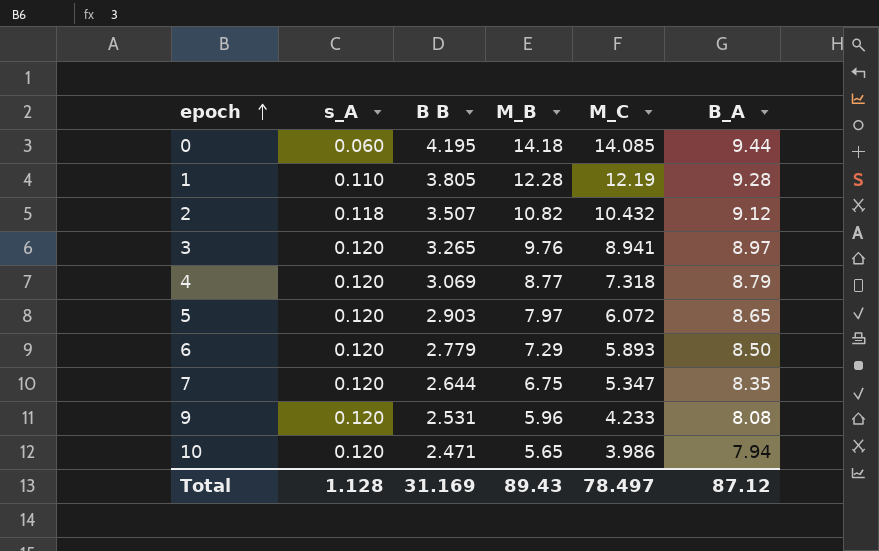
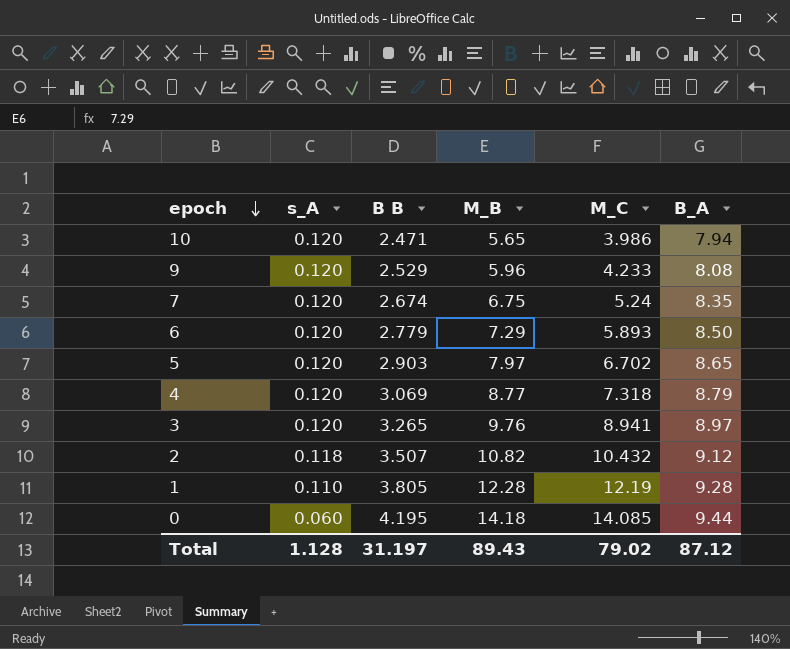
row order: epoch ascending -> epoch descending
9 | B B: 2.531 -> 2.529
7 | B B: 2.644 -> 2.674
7 | M_C: 5.347 -> 5.24
5 | M_C: 6.072 -> 6.702
Total | B B: 31.169 -> 31.197
Total | M_C: 78.497 -> 79.02

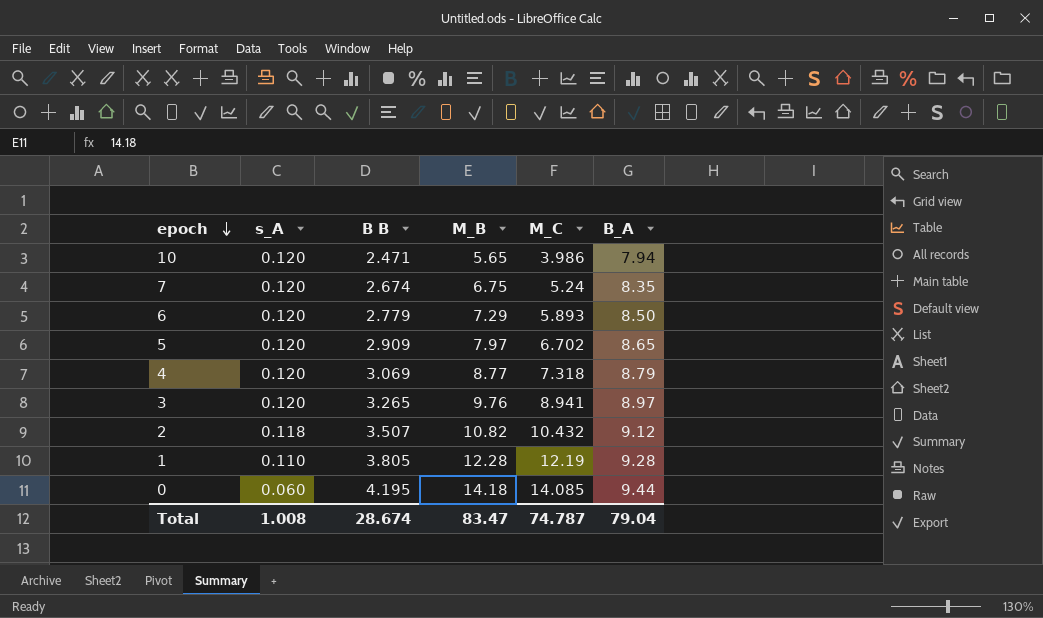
row 9: 0.120 | 2.529 | 5.96 | 4.233 | 8.08 -> none
5 | B B: 2.903 -> 2.909
Total | s_A: 1.128 -> 1.008
Total | B B: 31.197 -> 28.674
Total | M_B: 89.43 -> 83.47
Total | M_C: 79.02 -> 74.787
Total | B_A: 87.12 -> 79.04

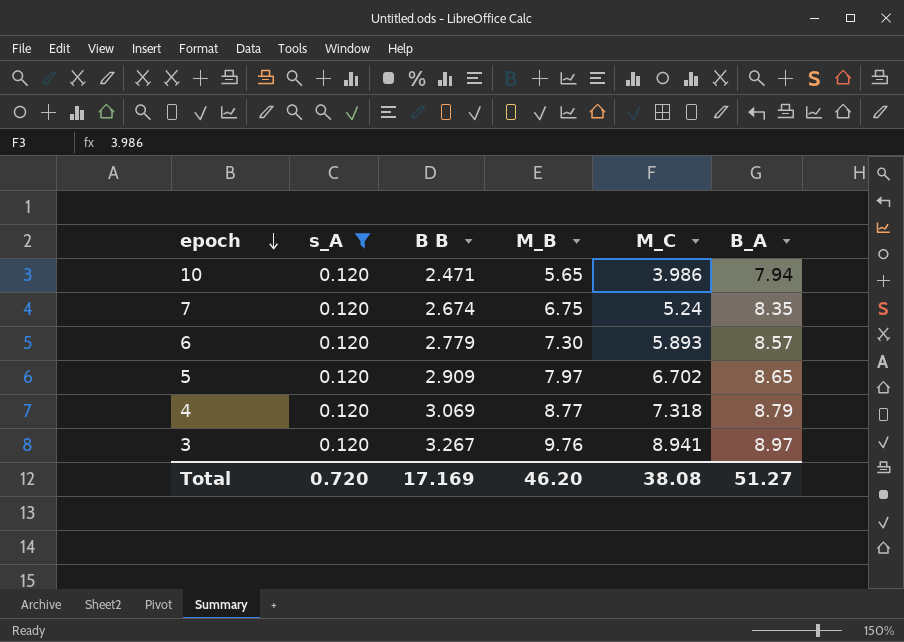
filter: none -> s_A = 0.120
6 | M_B: 7.29 -> 7.30
6 | B_A: 8.50 -> 8.57
3 | B B: 3.265 -> 3.267
Total | s_A: 1.008 -> 0.720
Total | B B: 28.674 -> 17.169
Total | M_B: 83.47 -> 46.20
Total | M_C: 74.787 -> 38.08
Total | B_A: 79.04 -> 51.27

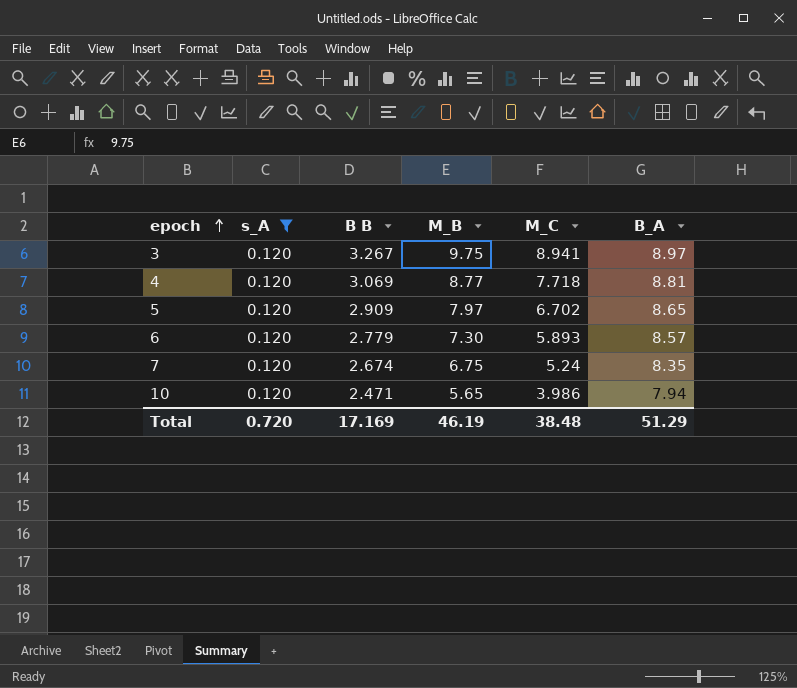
row order: epoch descending -> epoch ascending
3 | M_B: 9.76 -> 9.75
4 | M_C: 7.318 -> 7.718
4 | B_A: 8.79 -> 8.81
Total | M_B: 46.20 -> 46.19
Total | M_C: 38.08 -> 38.48
Total | B_A: 51.27 -> 51.29

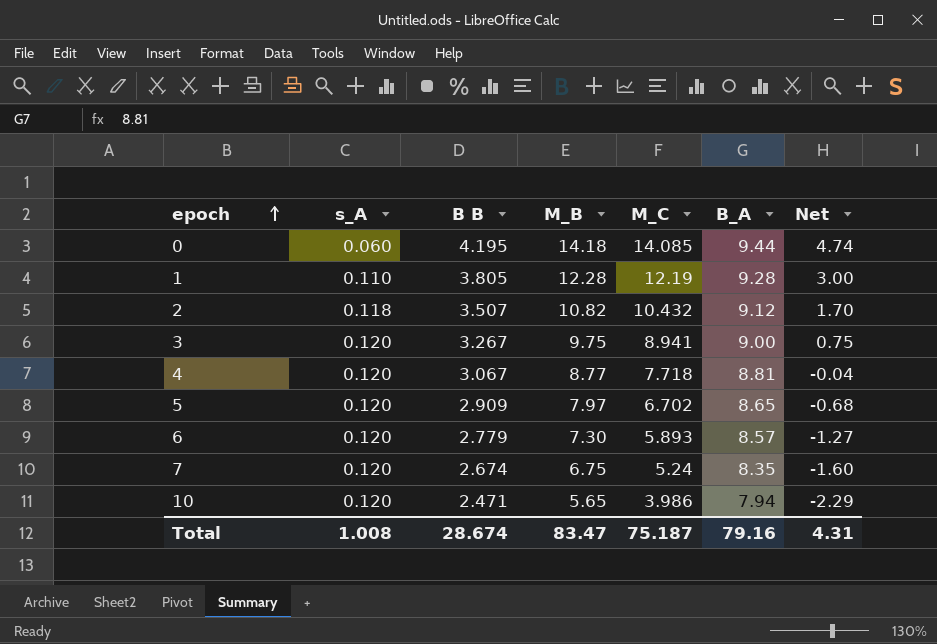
filter: s_A = 0.120 -> none
column Net | formula: none -> [M_B] - [B_A]
3 | B_A: 8.97 -> 9.00
4 | B B: 3.069 -> 3.067
Total | s_A: 0.720 -> 1.008
Total | B B: 17.169 -> 28.674
Total | M_B: 46.19 -> 83.47
Total | M_C: 38.48 -> 75.187
Total | B_A: 51.29 -> 79.16

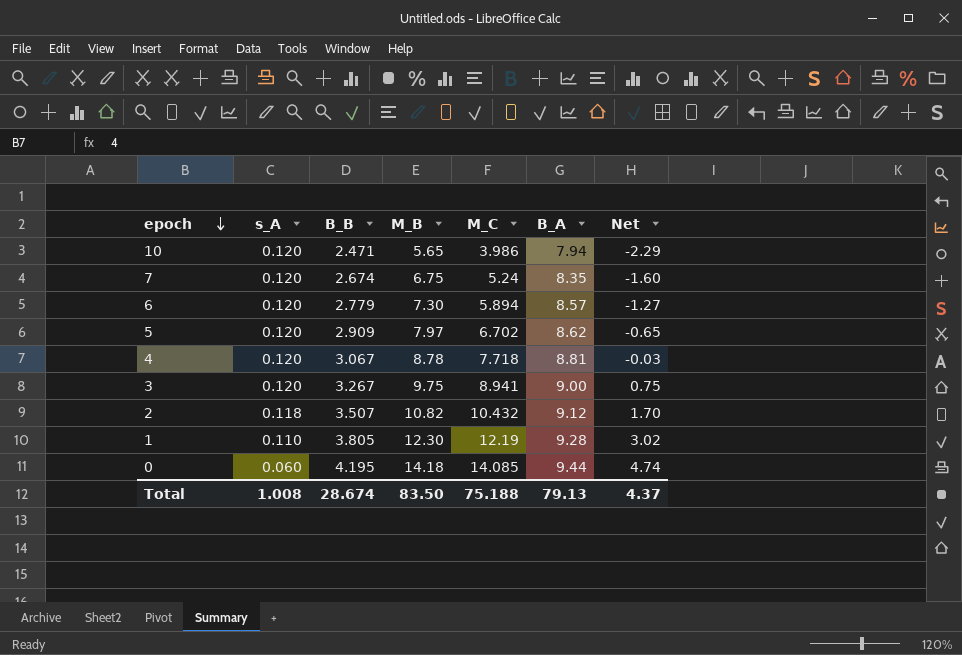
row order: epoch ascending -> epoch descending
column name: B B -> B_B
6 | M_C: 5.893 -> 5.894
5 | B_A: 8.65 -> 8.62
5 | Net: -0.68 -> -0.65
4 | M_B: 8.77 -> 8.78
4 | Net: -0.04 -> -0.03
1 | M_B: 12.28 -> 12.30
1 | Net: 3.00 -> 3.02
Total | M_B: 83.47 -> 83.50
Total | M_C: 75.187 -> 75.188
Total | B_A: 79.16 -> 79.13
Total | Net: 4.31 -> 4.37

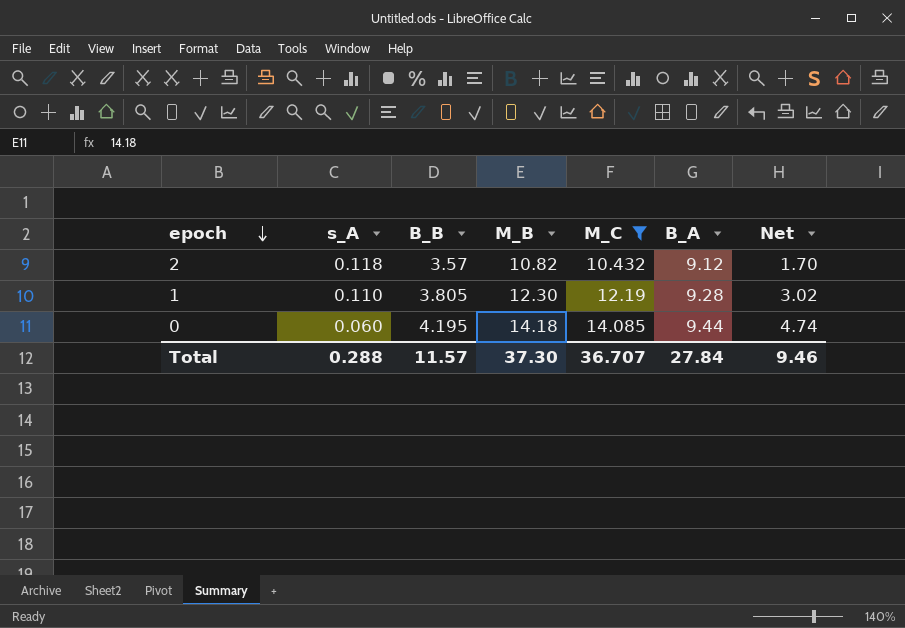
filter: none -> M_C >= 10.432
2 | B_B: 3.507 -> 3.57
Total | s_A: 1.008 -> 0.288
Total | B_B: 28.674 -> 11.57
Total | M_B: 83.50 -> 37.30
Total | M_C: 75.188 -> 36.707
Total | B_A: 79.13 -> 27.84
Total | Net: 4.37 -> 9.46

